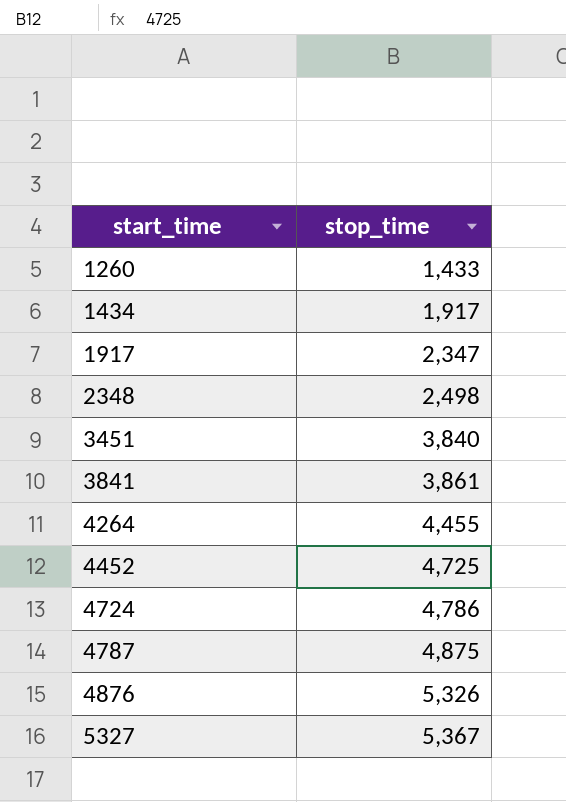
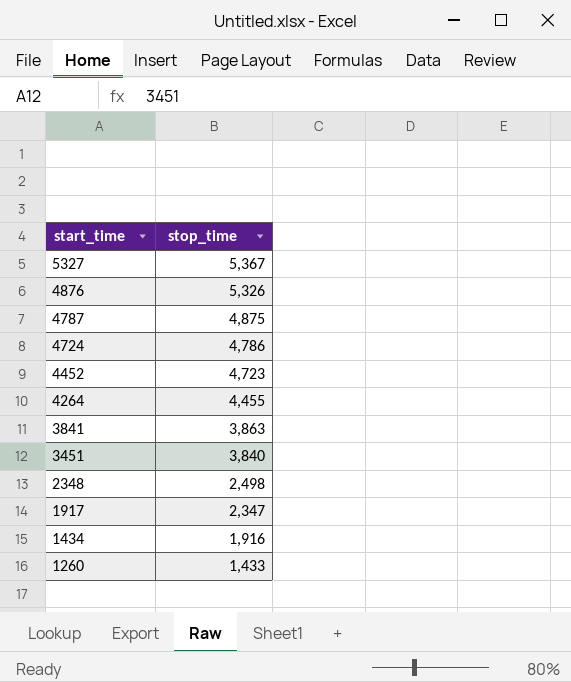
row order: start_time ascending -> start_time descending
4452 | stop_time: 4,725 -> 4,723
3841 | stop_time: 3,861 -> 3,863
1434 | stop_time: 1,917 -> 1,916

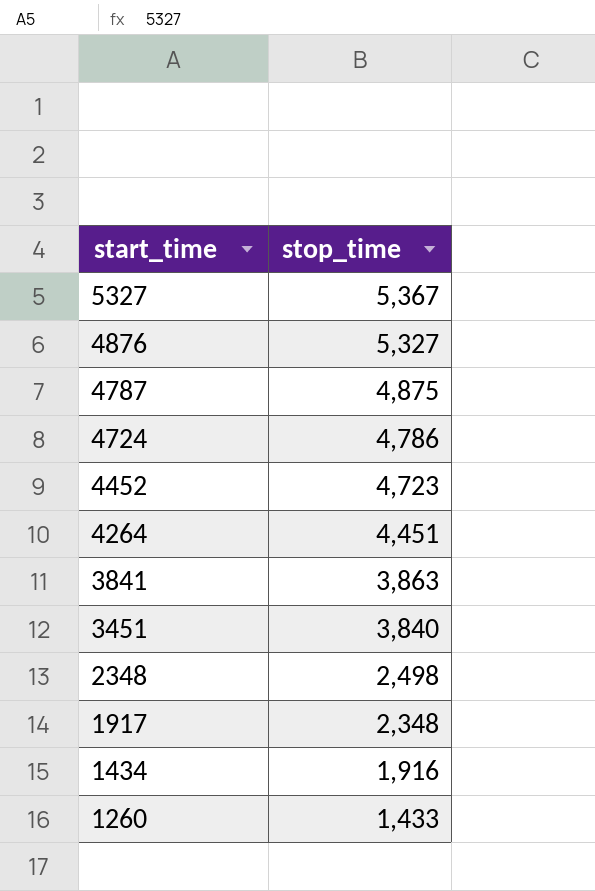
4876 | stop_time: 5,326 -> 5,327
4264 | stop_time: 4,455 -> 4,451
1917 | stop_time: 2,347 -> 2,348

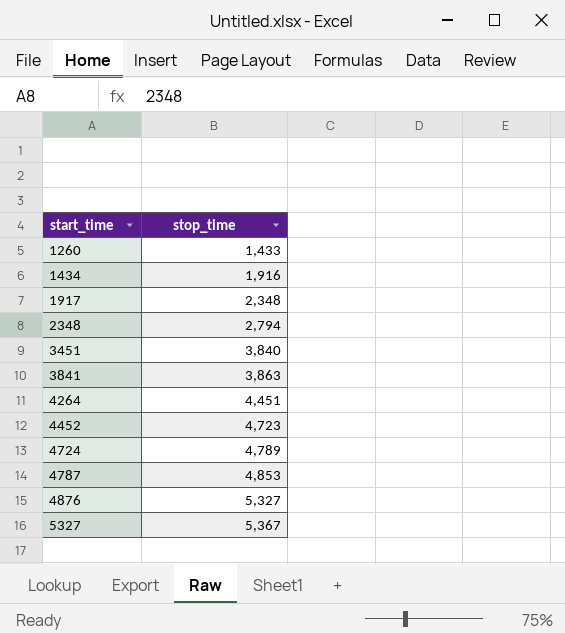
row order: start_time descending -> start_time ascending
2348 | stop_time: 2,498 -> 2,794
4724 | stop_time: 4,786 -> 4,789
4787 | stop_time: 4,875 -> 4,853

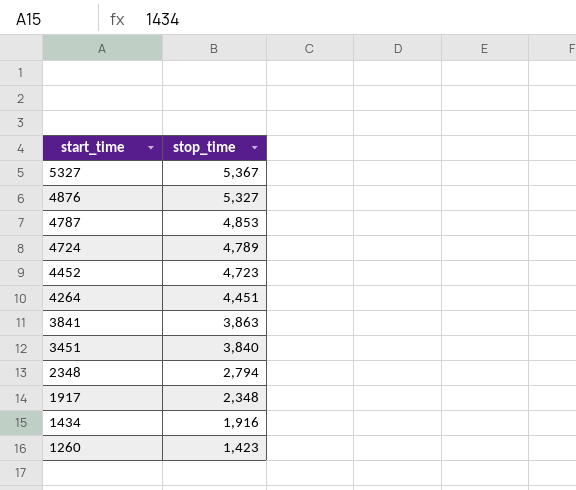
row order: start_time ascending -> start_time descending
1260 | stop_time: 1,433 -> 1,423

